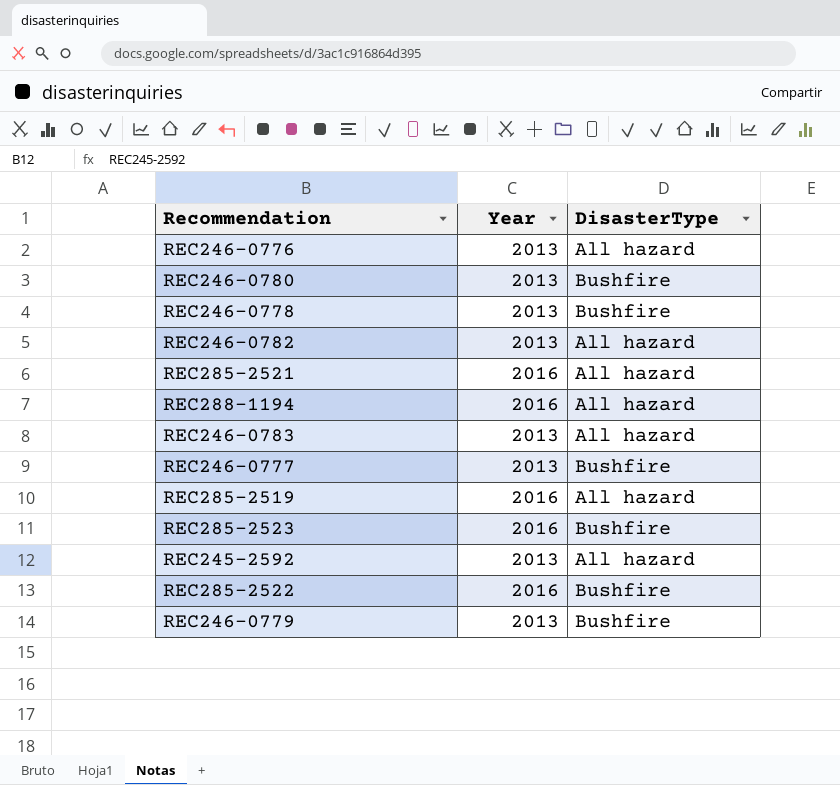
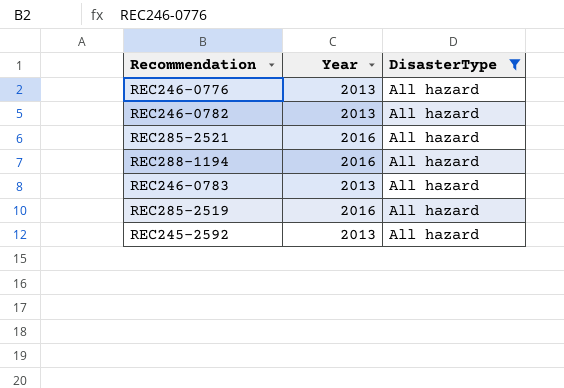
filter: none -> DisasterType = All hazard

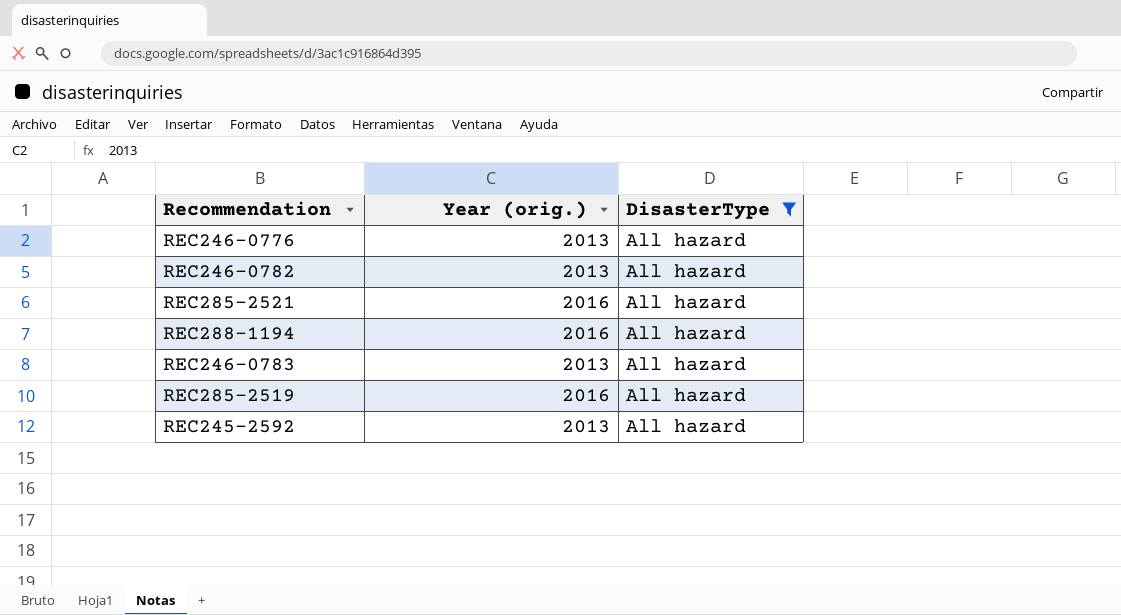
column name: Year -> Year (orig.)

